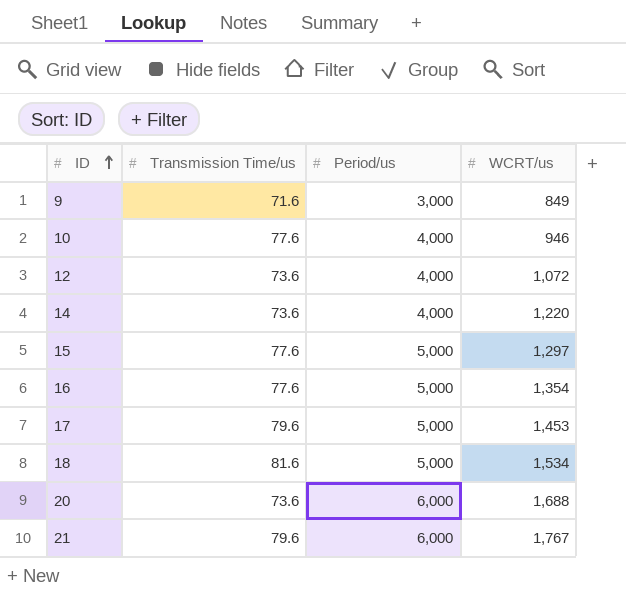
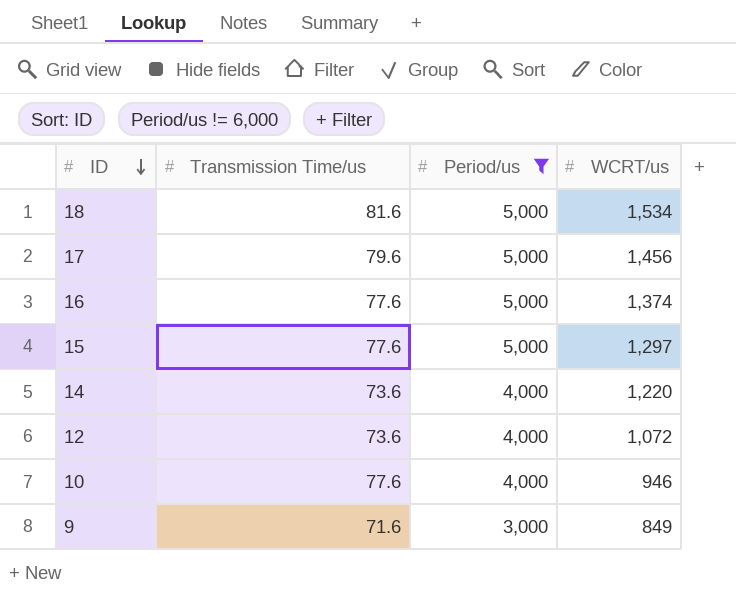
filter: none -> Period/us != 6,000
row order: ID ascending -> ID descending
17 | WCRT/us: 1,453 -> 1,456
16 | WCRT/us: 1,354 -> 1,374

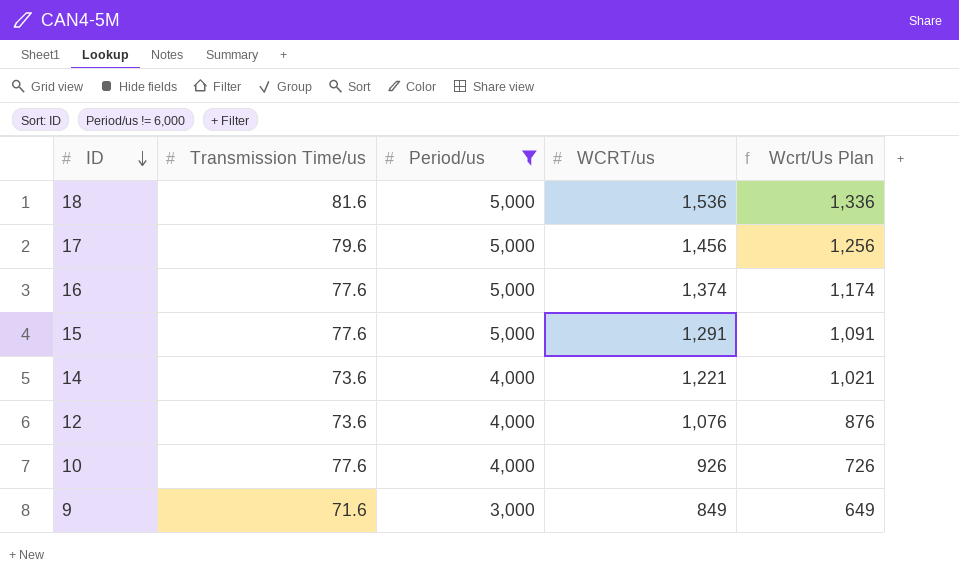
column Wcrt/Us Plan | formula: none -> [WCRT/us] - 200
18 | WCRT/us: 1,534 -> 1,536
15 | WCRT/us: 1,297 -> 1,291
14 | WCRT/us: 1,220 -> 1,221
12 | WCRT/us: 1,072 -> 1,076
10 | WCRT/us: 946 -> 926

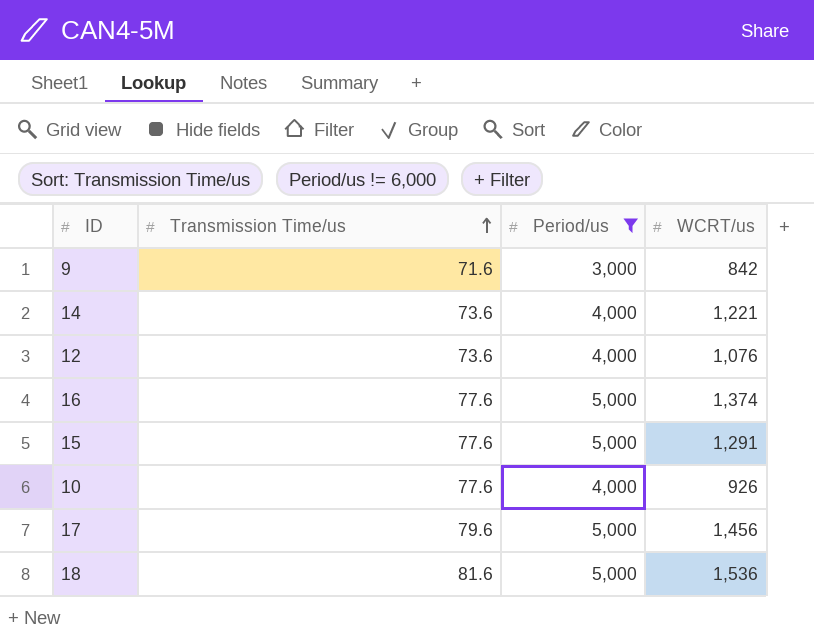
row order: ID descending -> Transmission Time/us ascending
column Wcrt/Us Plan | formula: [WCRT/us] - 200 -> none
9 | WCRT/us: 849 -> 842

